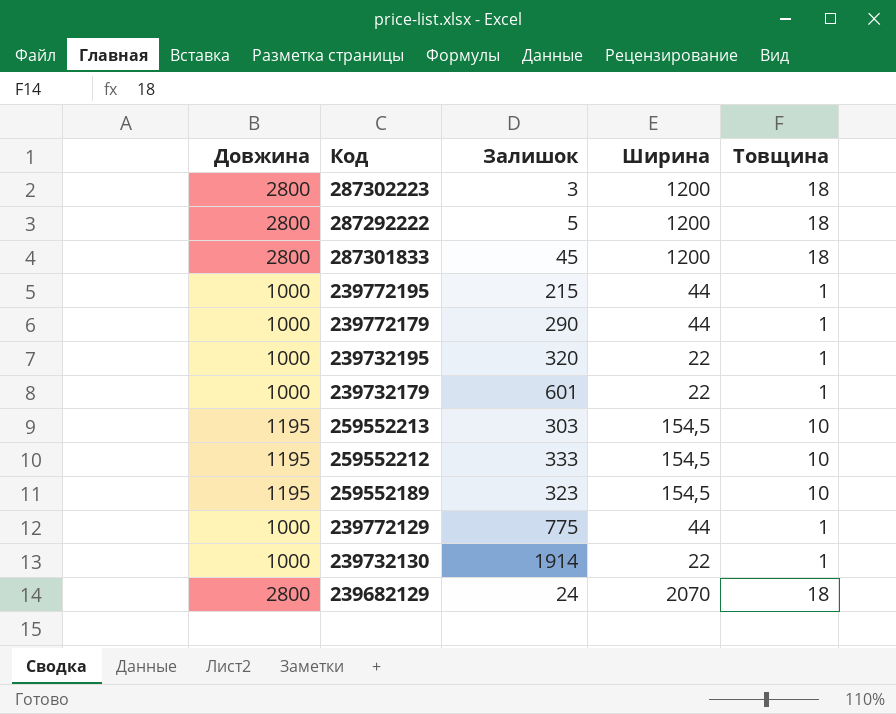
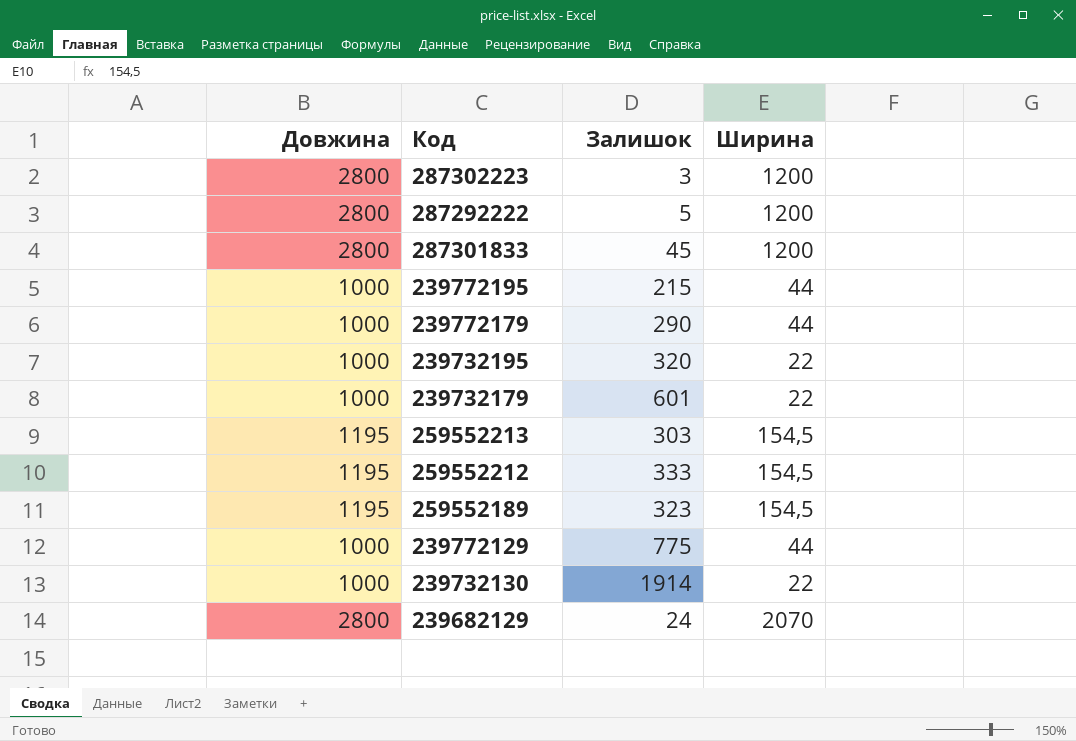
column Товщина | position: 5 -> none

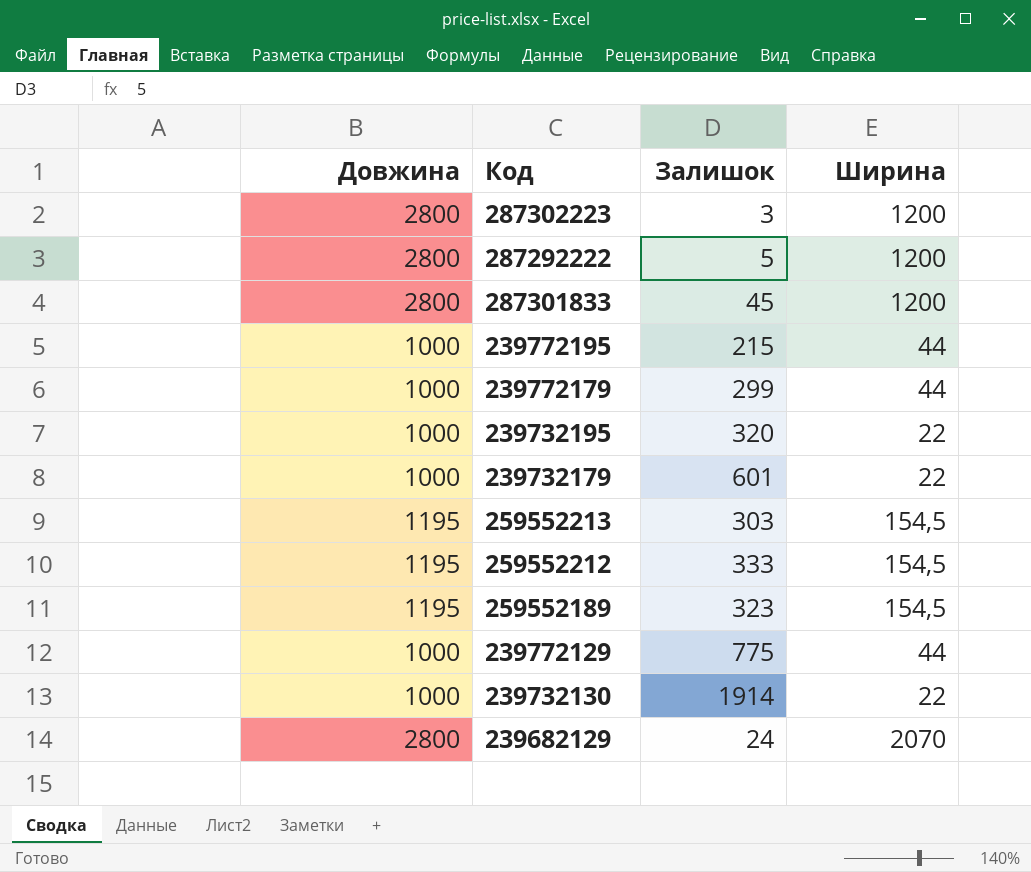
239772179 | Залишок: 290 -> 299

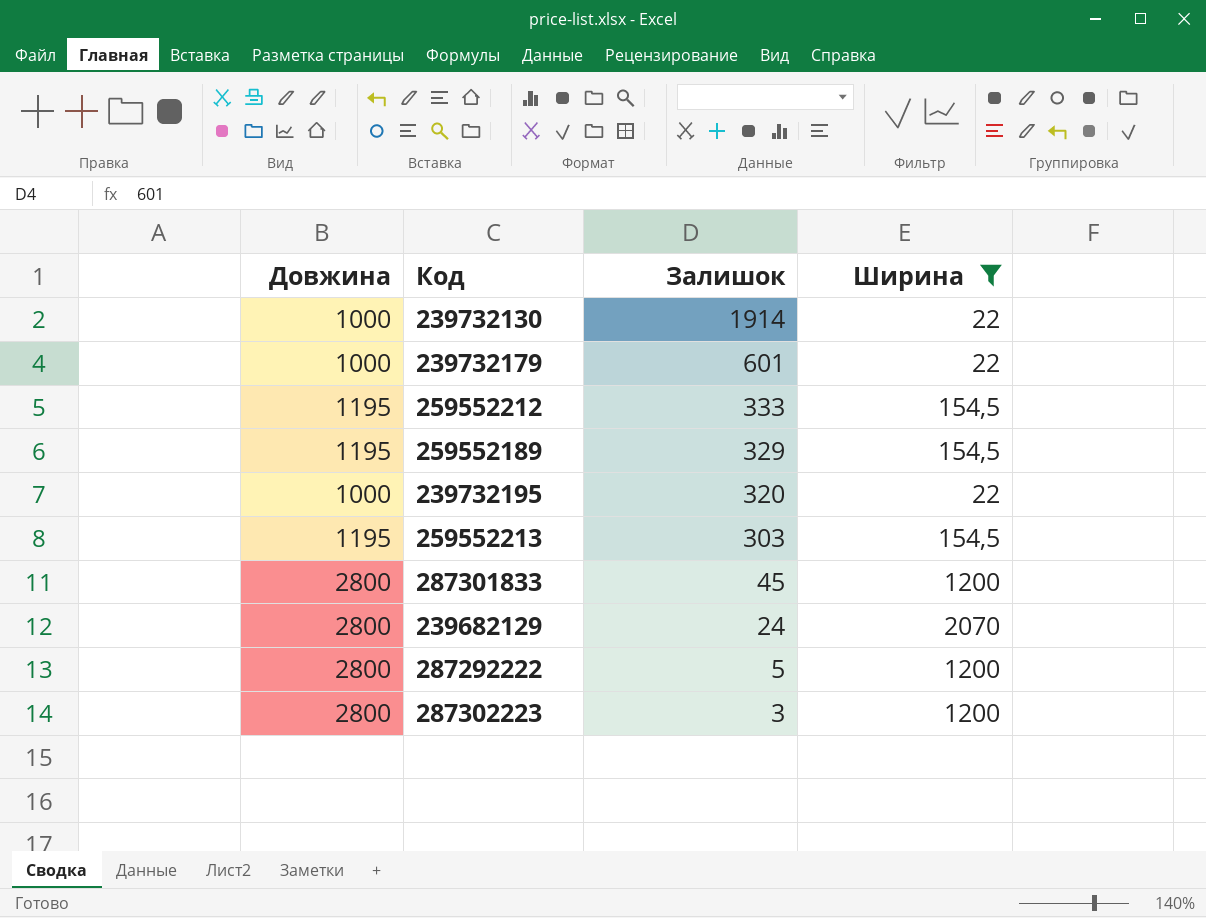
filter: none -> Ширина != 44
row order: none -> Залишок descending
259552189 | Залишок: 323 -> 329

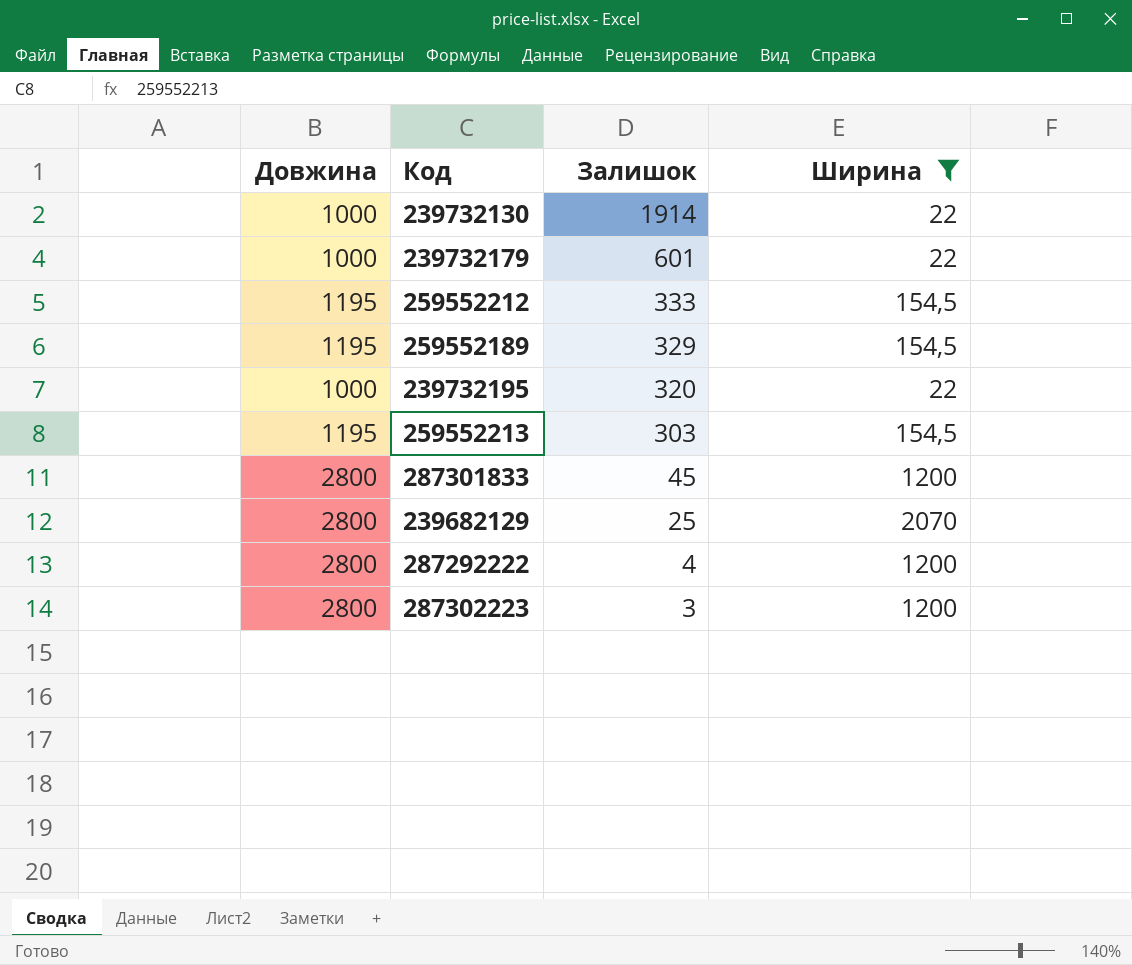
239682129 | Залишок: 24 -> 25
287292222 | Залишок: 5 -> 4

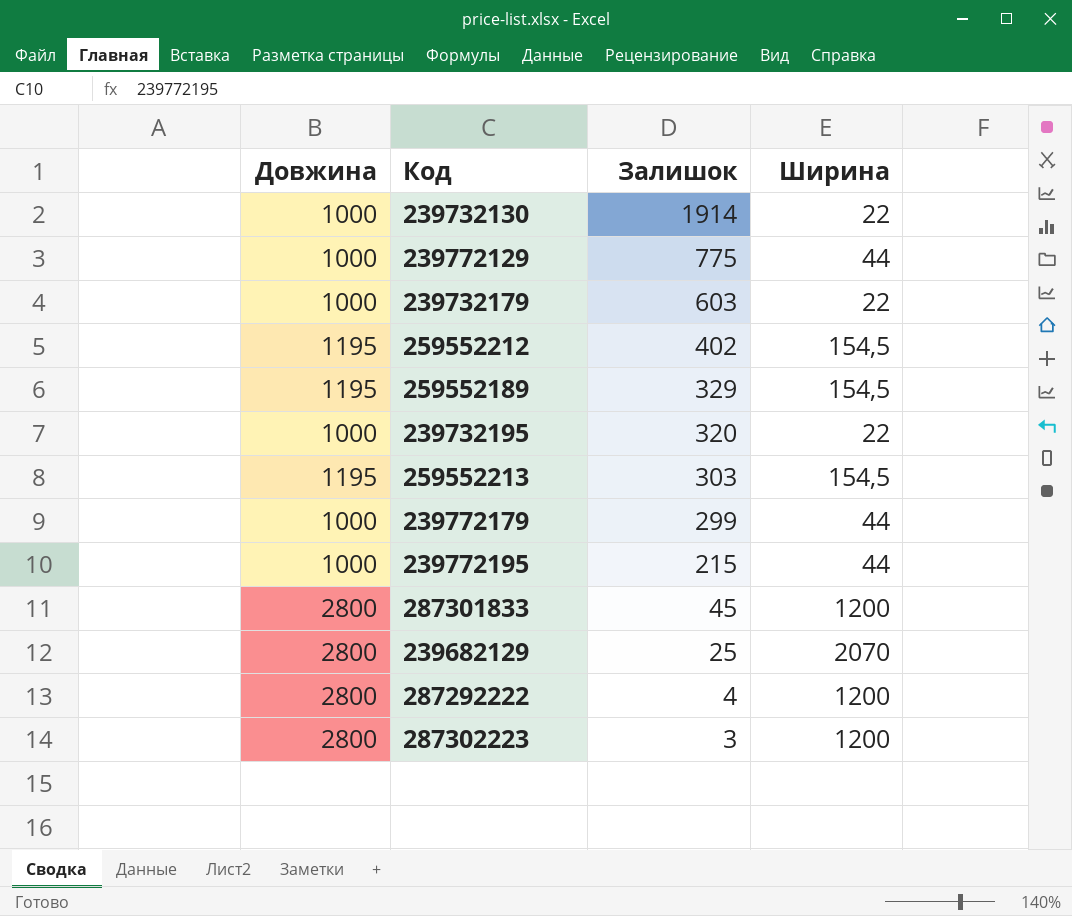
filter: Ширина != 44 -> none
239732179 | Залишок: 601 -> 603
259552212 | Залишок: 333 -> 402

